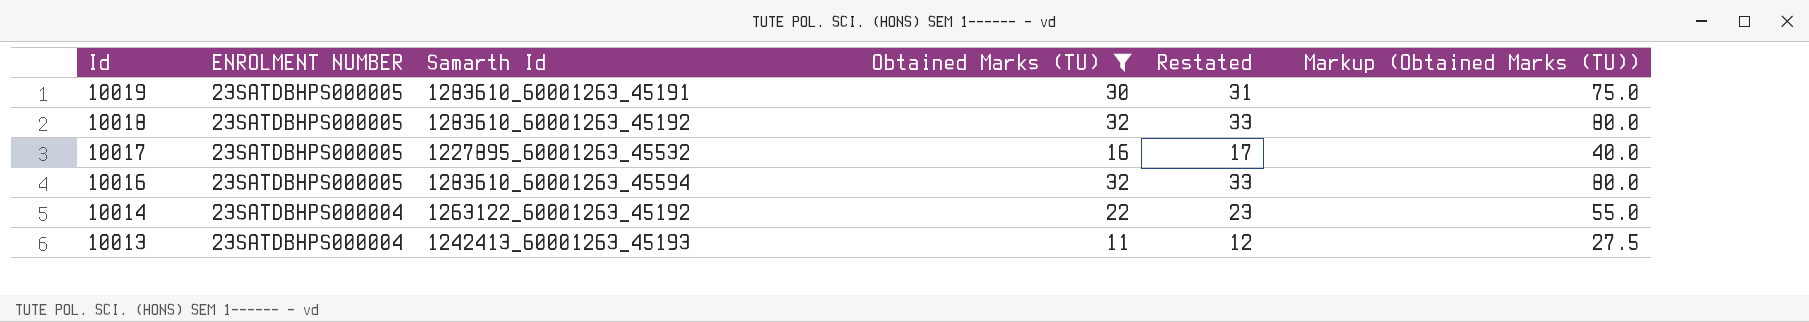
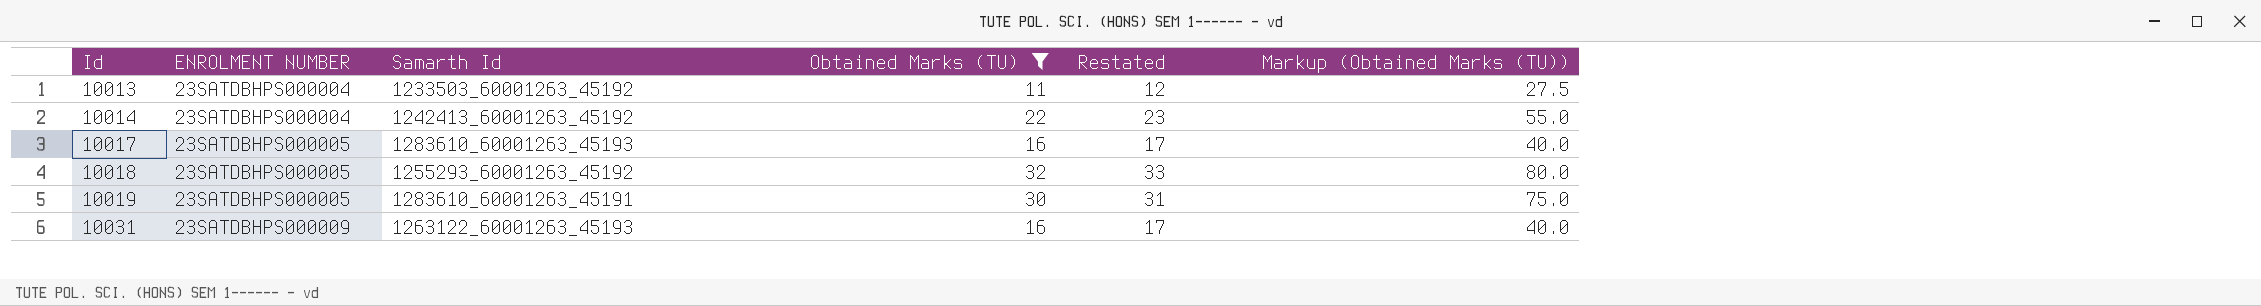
row order: Id descending -> Id ascending
row 10016: 23SATDBHPS000005 | 1283610_60001263_45594 | 32 | 33 | 80.0 -> none
10013 | Samarth Id: 1242413_60001263_45193 -> 1233503_60001263_45192
10014 | Samarth Id: 1263122_60001263_45192 -> 1242413_60001263_45192
10017 | Samarth Id: 1227895_60001263_45532 -> 1283610_60001263_45193
10018 | Samarth Id: 1283610_60001263_45192 -> 1255293_60001263_45192
row 10031: none -> 23SATDBHPS000009 | 1263122_60001263_45193 | 16 | 17 | 40.0

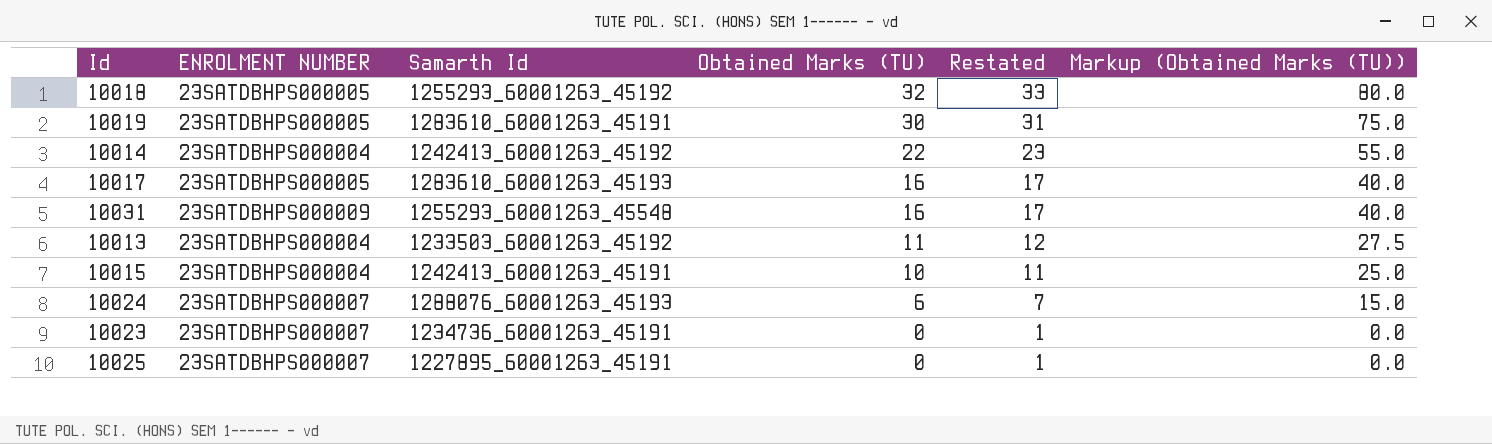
filter: Obtained Marks (TU) >= 11 -> none
row order: Id ascending -> Obtained Marks (TU) descending
10031 | Samarth Id: 1263122_60001263_45193 -> 1255293_60001263_45548

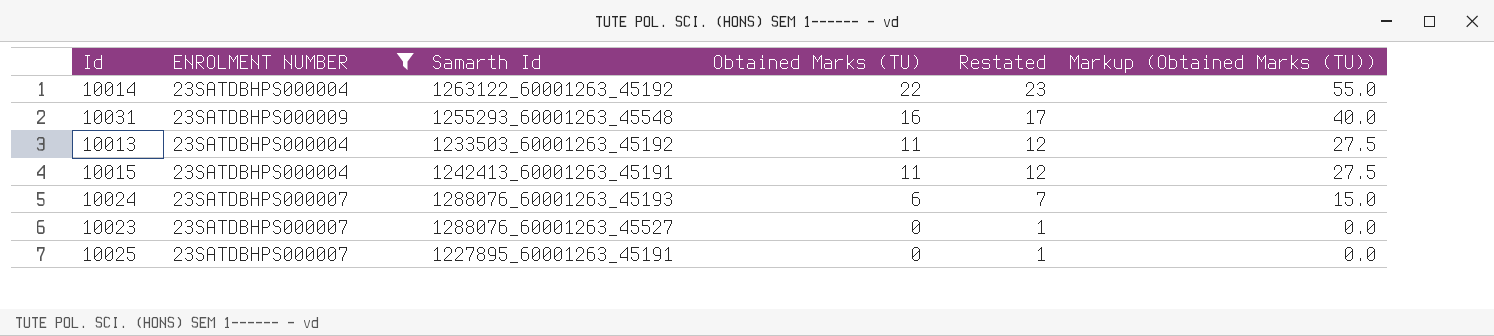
filter: none -> ENROLMENT NUMBER != 23SATDBHPS000005
10014 | Samarth Id: 1242413_60001263_45192 -> 1263122_60001263_45192
10015 | Obtained Marks (TU): 10 -> 11
10015 | Restated: 11 -> 12
10015 | Markup (Obtained Marks (TU)): 25.0 -> 27.5
10023 | Samarth Id: 1234736_60001263_45191 -> 1288076_60001263_45527

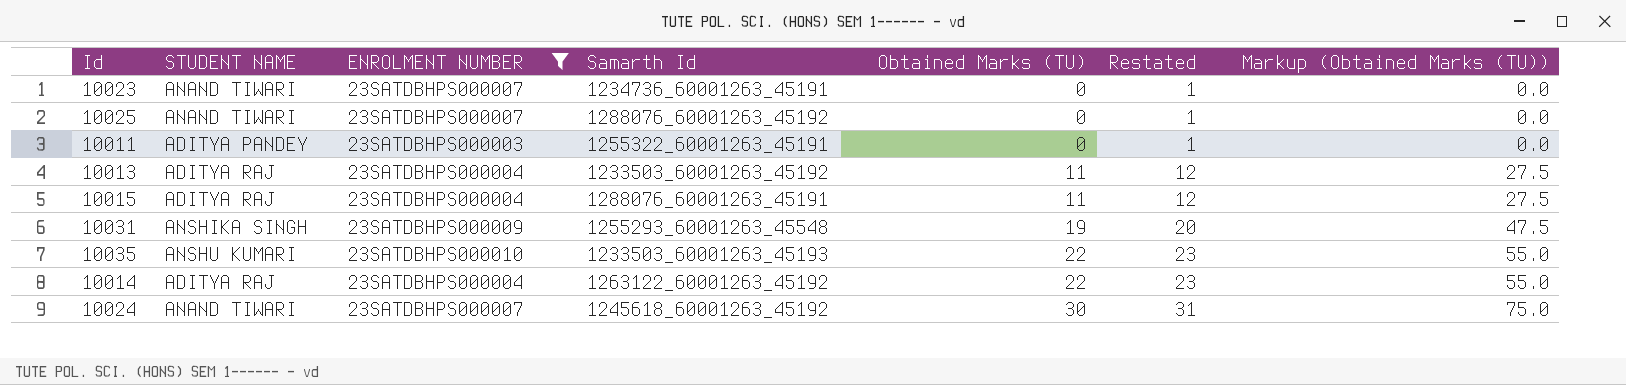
row order: Obtained Marks (TU) descending -> Obtained Marks (TU) ascending
column STUDENT NAME | position: none -> 2
10023 | Samarth Id: 1288076_60001263_45527 -> 1234736_60001263_45191
10025 | Samarth Id: 1227895_60001263_45191 -> 1288076_60001263_45192
row 10011: none -> ADITYA PANDEY | 23SATDBHPS000003 | 1255322_60001263_45191 | 0 | 1 | 0.0
10015 | Samarth Id: 1242413_60001263_45191 -> 1288076_60001263_45191
10031 | Obtained Marks (TU): 16 -> 19
10031 | Restated: 17 -> 20
10031 | Markup (Obtained Marks (TU)): 40.0 -> 47.5
row 10035: none -> ANSHU KUMARI | 23SATDBHPS000010 | 1233503_60001263_45193 | 22 | 23 | 55.0
10024 | Samarth Id: 1288076_60001263_45193 -> 1245618_60001263_45192
10024 | Obtained Marks (TU): 6 -> 30
10024 | Restated: 7 -> 31
10024 | Markup (Obtained Marks (TU)): 15.0 -> 75.0

